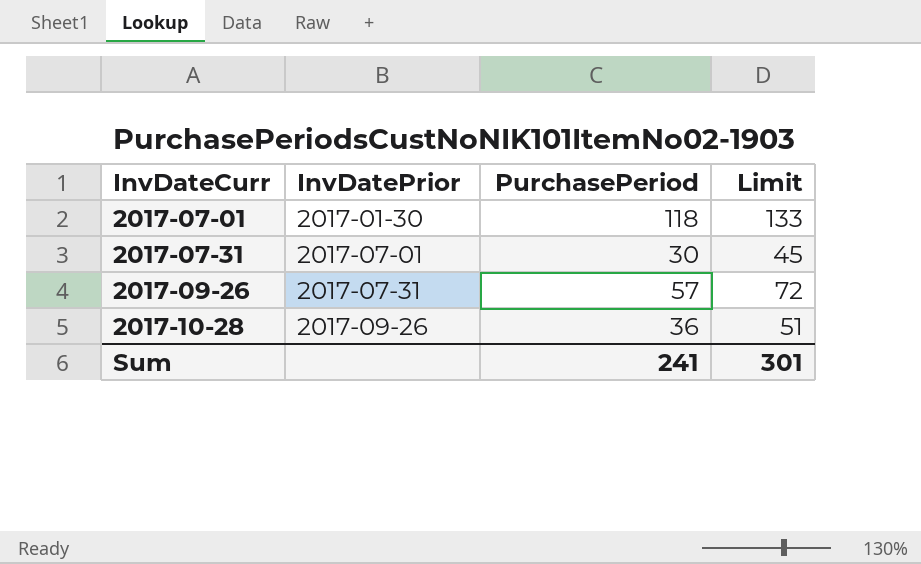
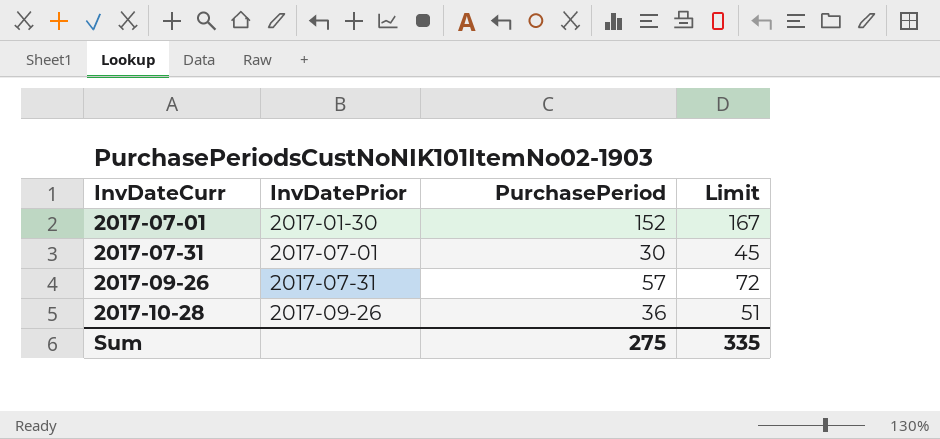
2017-07-01 | PurchasePeriod: 118 -> 152
2017-07-01 | Limit: 133 -> 167
Sum | PurchasePeriod: 241 -> 275
Sum | Limit: 301 -> 335

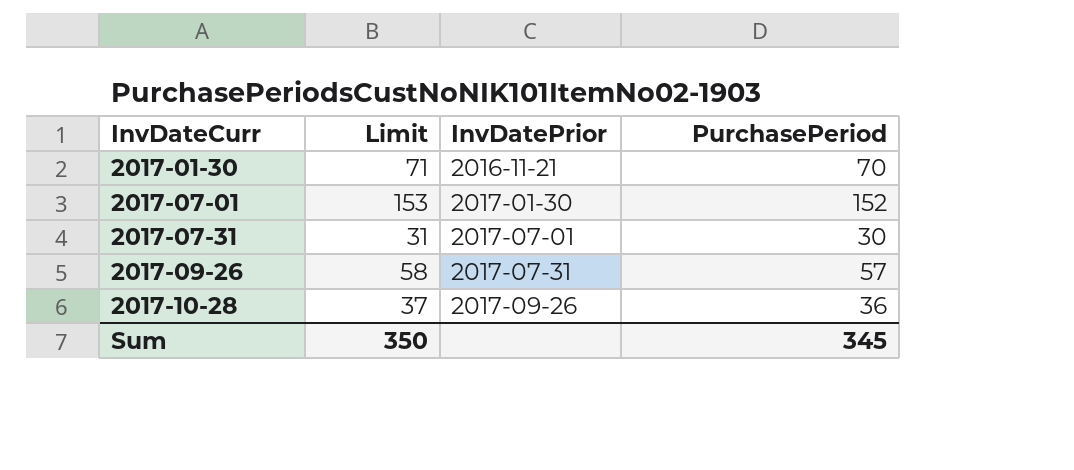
column Limit | formula: [PurchasePeriod] + 15 -> [PurchasePeriod] + 1
column Limit | position: 4 -> 2
row 2017-01-30: none -> 71 | 2016-11-21 | 70
Sum | Limit: 335 -> 350
Sum | PurchasePeriod: 275 -> 345

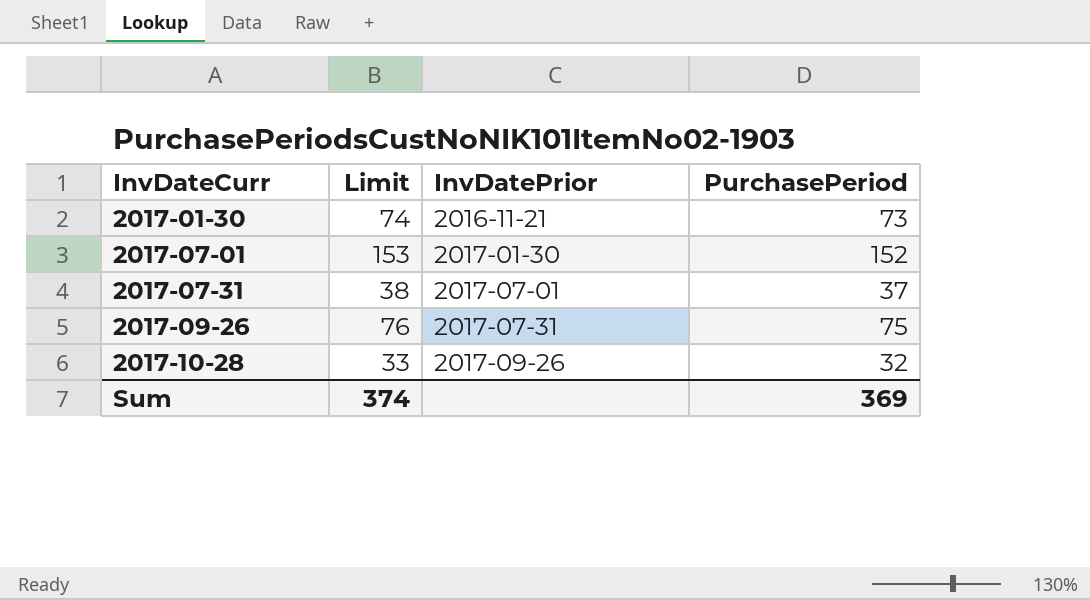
2017-01-30 | Limit: 71 -> 74
2017-01-30 | PurchasePeriod: 70 -> 73
2017-07-31 | Limit: 31 -> 38
2017-07-31 | PurchasePeriod: 30 -> 37
2017-09-26 | Limit: 58 -> 76
2017-09-26 | PurchasePeriod: 57 -> 75
2017-10-28 | Limit: 37 -> 33
2017-10-28 | PurchasePeriod: 36 -> 32
Sum | Limit: 350 -> 374
Sum | PurchasePeriod: 345 -> 369

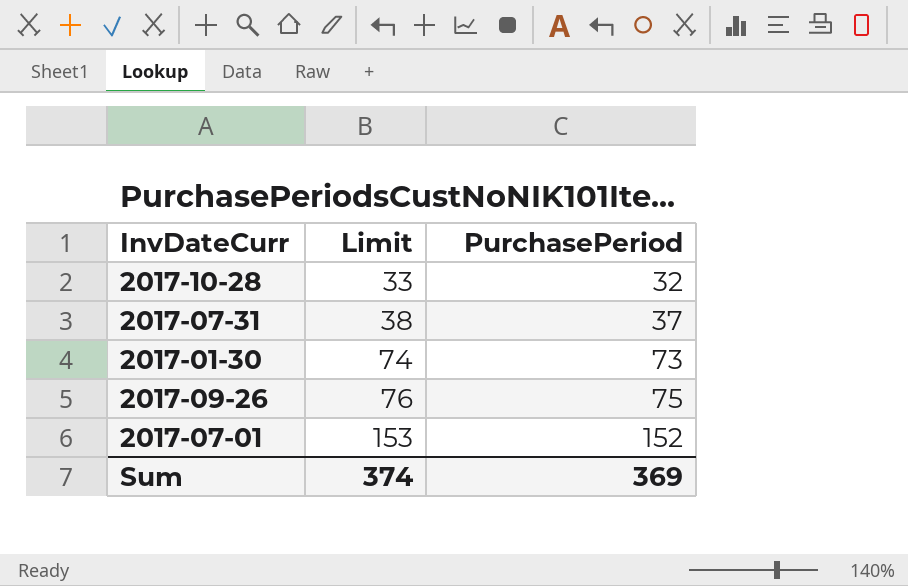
row order: InvDateCurr ascending -> Limit ascending
column InvDatePrior | position: 3 -> none

